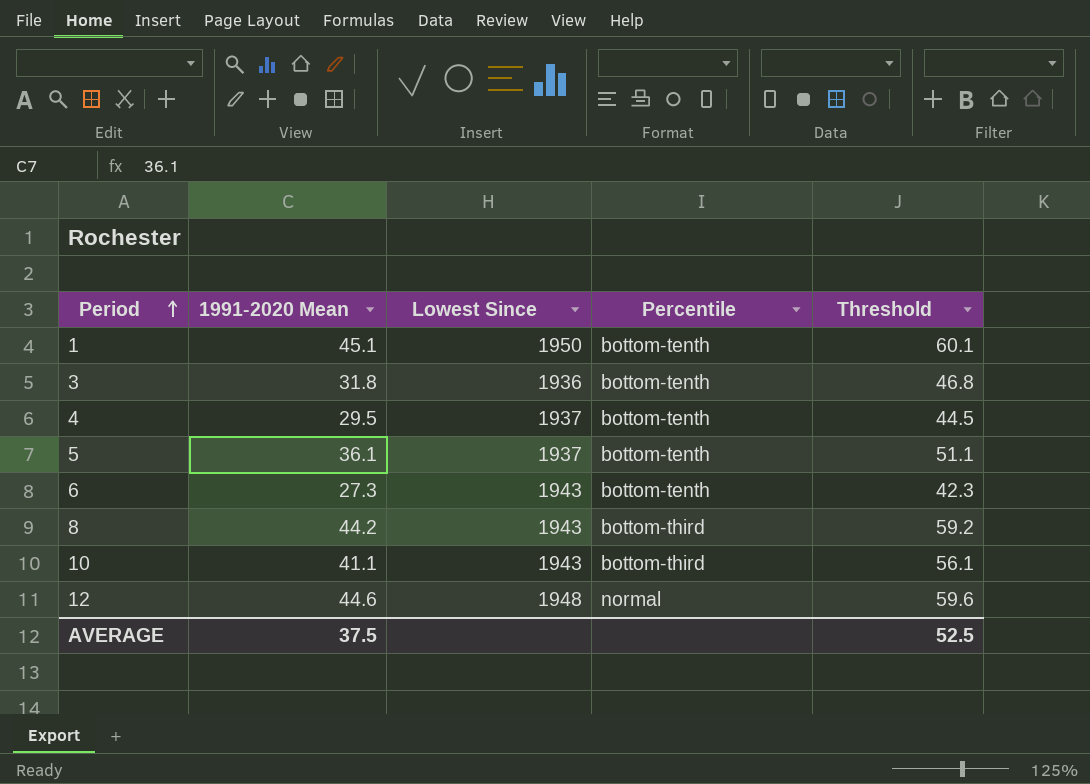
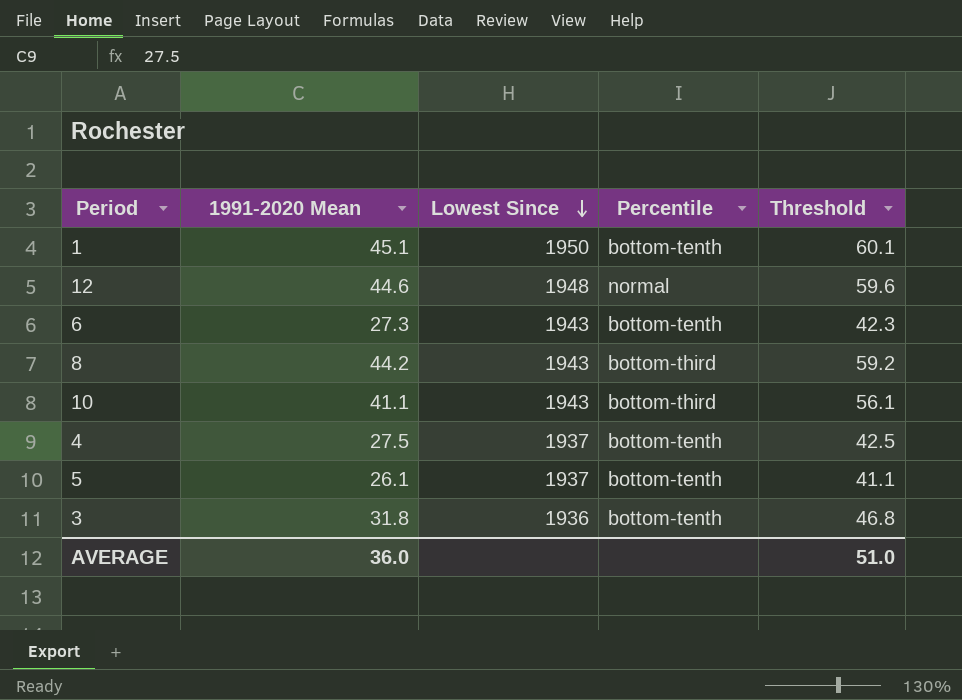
row order: Period ascending -> Lowest Since descending
4 | 1991-2020 Mean: 29.5 -> 27.5
4 | Threshold: 44.5 -> 42.5
5 | 1991-2020 Mean: 36.1 -> 26.1
5 | Threshold: 51.1 -> 41.1
AVERAGE | 1991-2020 Mean: 37.5 -> 36.0
AVERAGE | Threshold: 52.5 -> 51.0

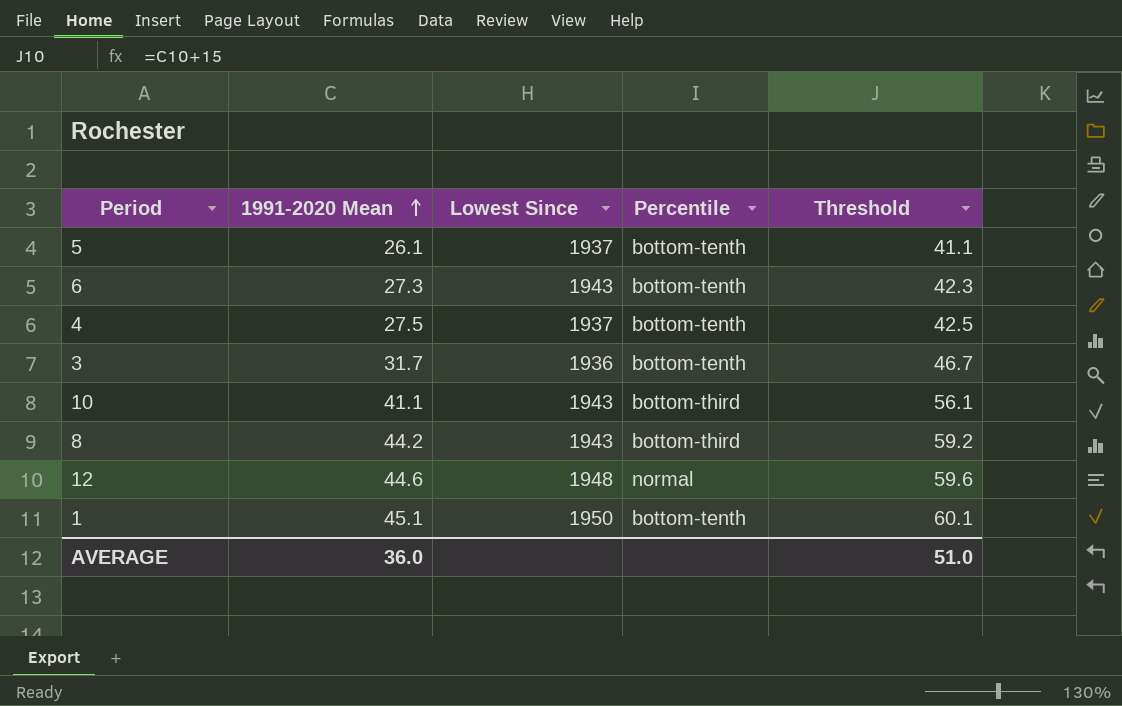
row order: Lowest Since descending -> 1991-2020 Mean ascending
3 | 1991-2020 Mean: 31.8 -> 31.7
3 | Threshold: 46.8 -> 46.7

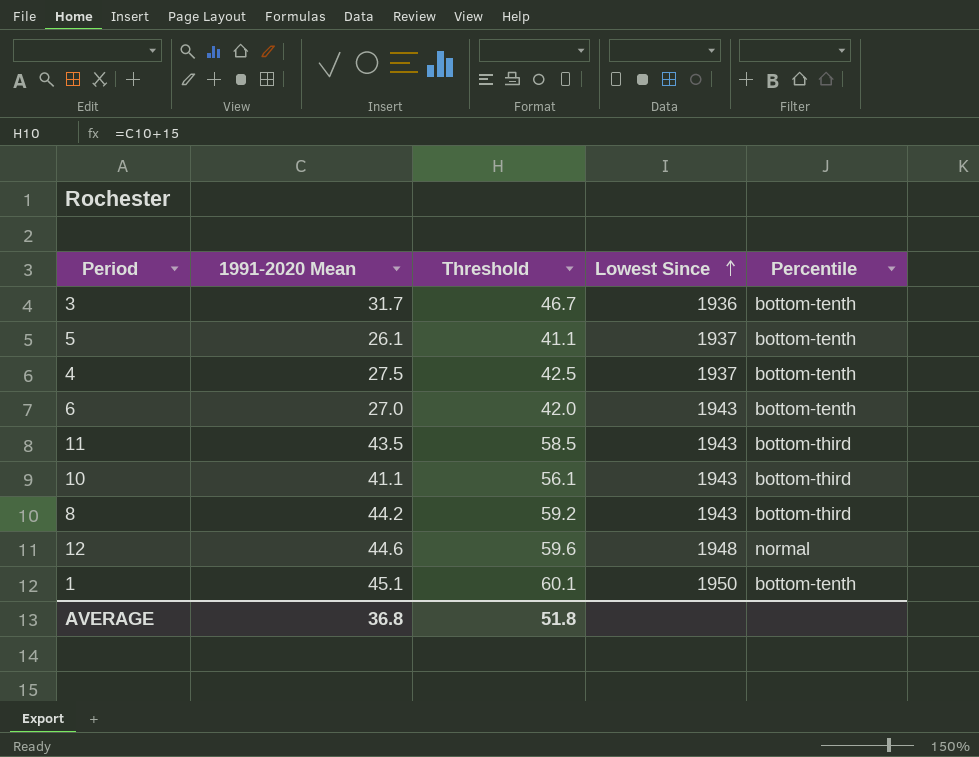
row order: 1991-2020 Mean ascending -> Lowest Since ascending
column Threshold | position: 5 -> 3
6 | 1991-2020 Mean: 27.3 -> 27.0
6 | Threshold: 42.3 -> 42.0
row 11: none -> 43.5 | 58.5 | 1943 | bottom-third
AVERAGE | 1991-2020 Mean: 36.0 -> 36.8
AVERAGE | Threshold: 51.0 -> 51.8

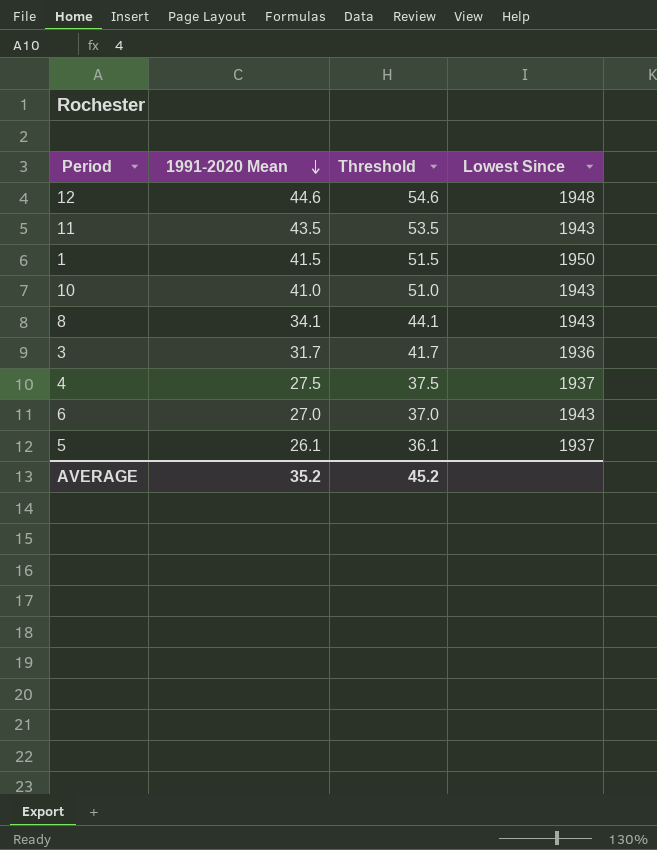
row order: Lowest Since ascending -> 1991-2020 Mean descending
column Percentile | position: 5 -> none
column Threshold | formula: [1991-2020 Mean] + 15 -> [1991-2020 Mean] + 10
1 | 1991-2020 Mean: 45.1 -> 41.5
10 | 1991-2020 Mean: 41.1 -> 41.0
8 | 1991-2020 Mean: 44.2 -> 34.1
AVERAGE | 1991-2020 Mean: 36.8 -> 35.2
AVERAGE | Threshold: 51.8 -> 45.2

